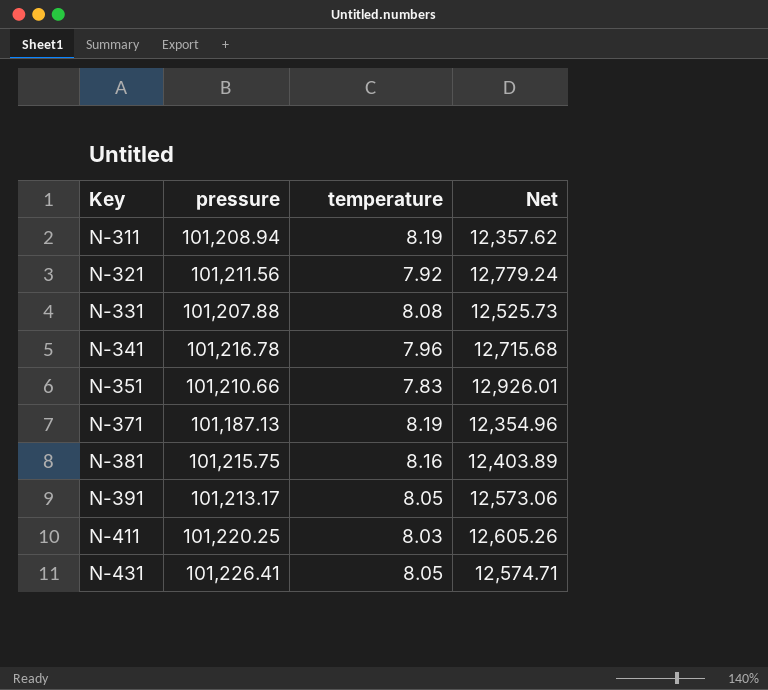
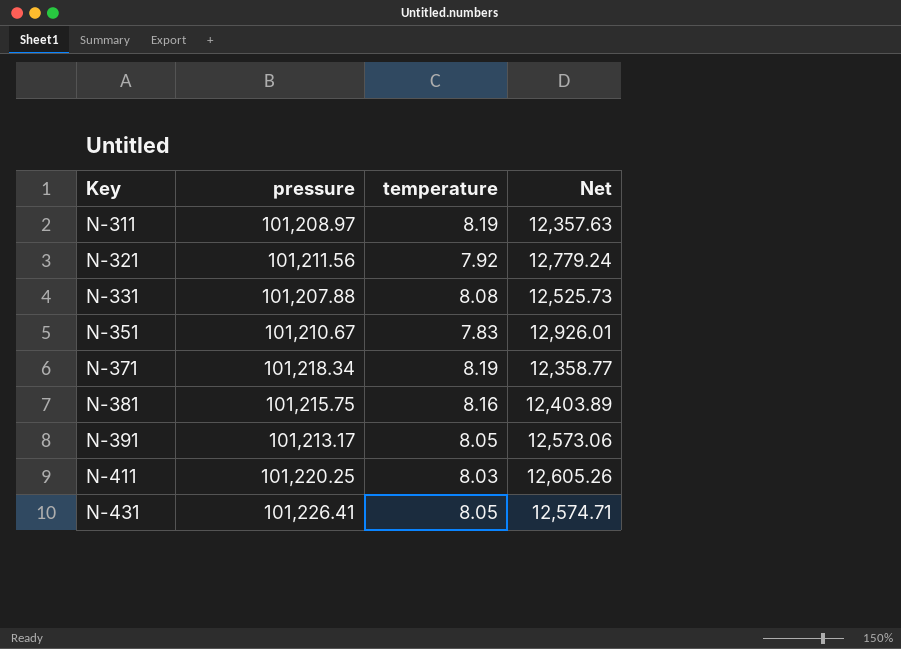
row N-341: 101,216.78 | 7.96 | 12,715.68 -> none
N-311 | pressure: 101,208.94 -> 101,208.97
N-311 | Net: 12,357.62 -> 12,357.63
N-351 | pressure: 101,210.66 -> 101,210.67
N-371 | pressure: 101,187.13 -> 101,218.34
N-371 | Net: 12,354.96 -> 12,358.77

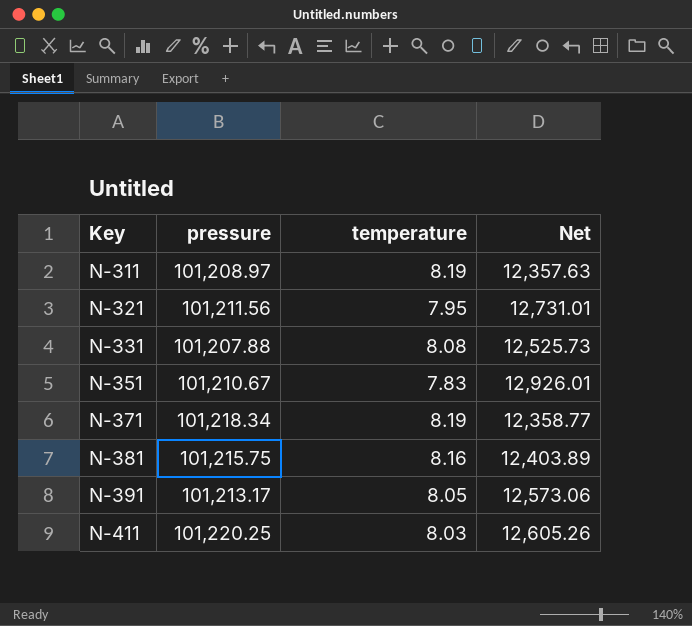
row N-431: 101,226.41 | 8.05 | 12,574.71 -> none
N-321 | temperature: 7.92 -> 7.95
N-321 | Net: 12,779.24 -> 12,731.01

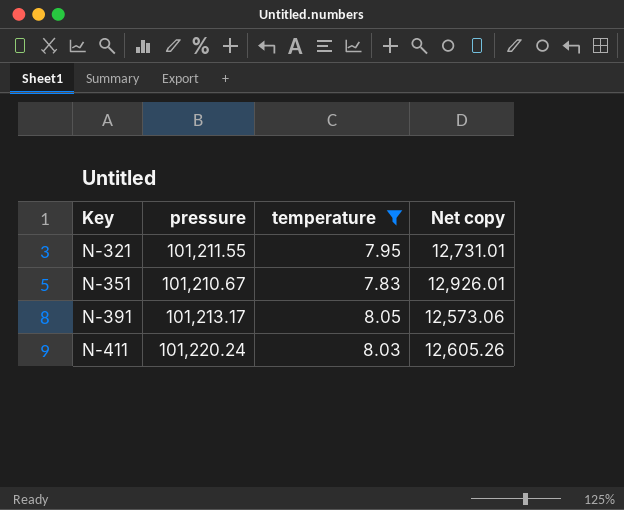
filter: none -> temperature <= 8.05
column name: Net -> Net copy
N-321 | pressure: 101,211.56 -> 101,211.55
N-411 | pressure: 101,220.25 -> 101,220.24

